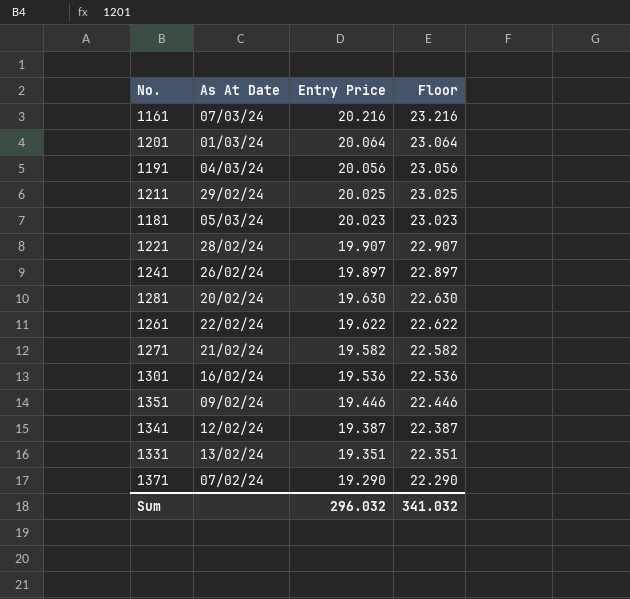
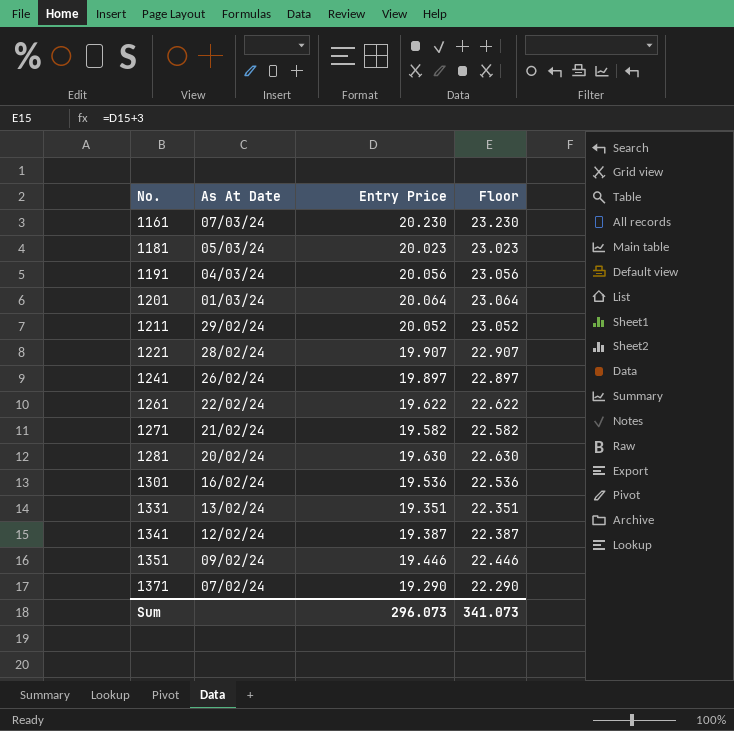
row order: Entry Price descending -> No. ascending
1161 | Entry Price: 20.216 -> 20.230
1161 | Floor: 23.216 -> 23.230
1211 | Entry Price: 20.025 -> 20.052
1211 | Floor: 23.025 -> 23.052
Sum | Entry Price: 296.032 -> 296.073
Sum | Floor: 341.032 -> 341.073

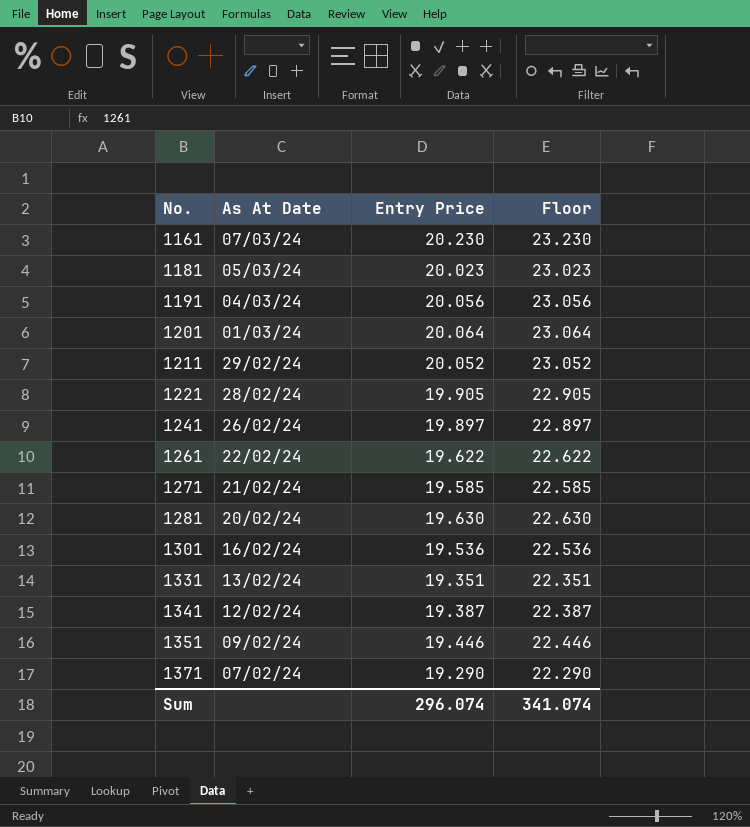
1221 | Entry Price: 19.907 -> 19.905
1221 | Floor: 22.907 -> 22.905
1271 | Entry Price: 19.582 -> 19.585
1271 | Floor: 22.582 -> 22.585
Sum | Entry Price: 296.073 -> 296.074
Sum | Floor: 341.073 -> 341.074

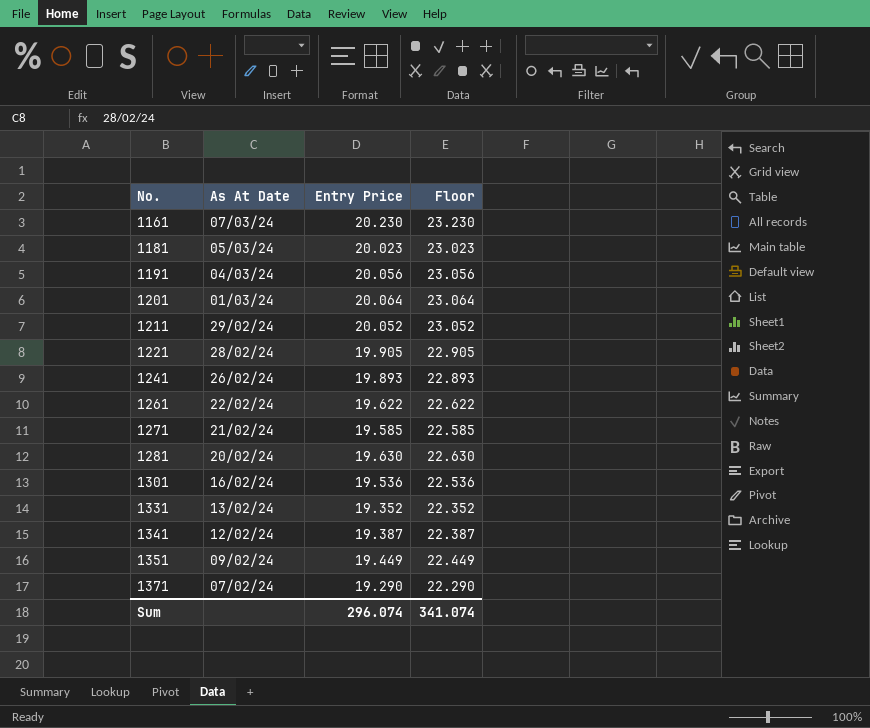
1241 | Entry Price: 19.897 -> 19.893
1241 | Floor: 22.897 -> 22.893
1331 | Entry Price: 19.351 -> 19.352
1331 | Floor: 22.351 -> 22.352
1351 | Entry Price: 19.446 -> 19.449
1351 | Floor: 22.446 -> 22.449

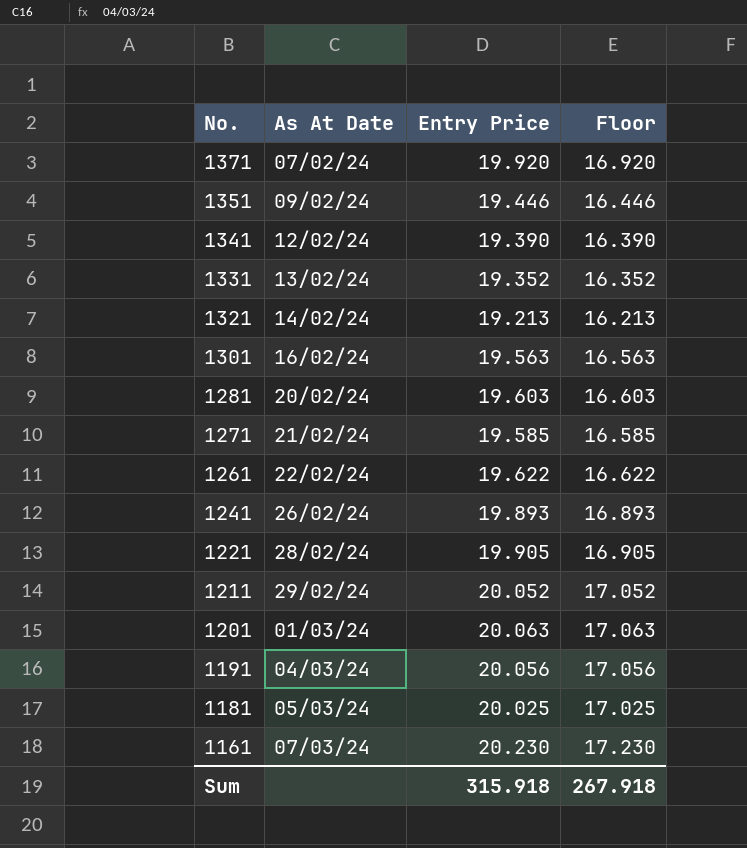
row order: No. ascending -> No. descending
column Floor | formula: [Entry Price] + 3 -> [Entry Price] - 3
1371 | Entry Price: 19.290 -> 19.920
1351 | Entry Price: 19.449 -> 19.446
1341 | Entry Price: 19.387 -> 19.390
row 1321: none -> 14/02/24 | 19.213 | 16.213
1301 | Entry Price: 19.536 -> 19.563
1281 | Entry Price: 19.630 -> 19.603
1201 | Entry Price: 20.064 -> 20.063
1181 | Entry Price: 20.023 -> 20.025
Sum | Entry Price: 296.074 -> 315.918
Sum | Floor: 341.074 -> 267.918

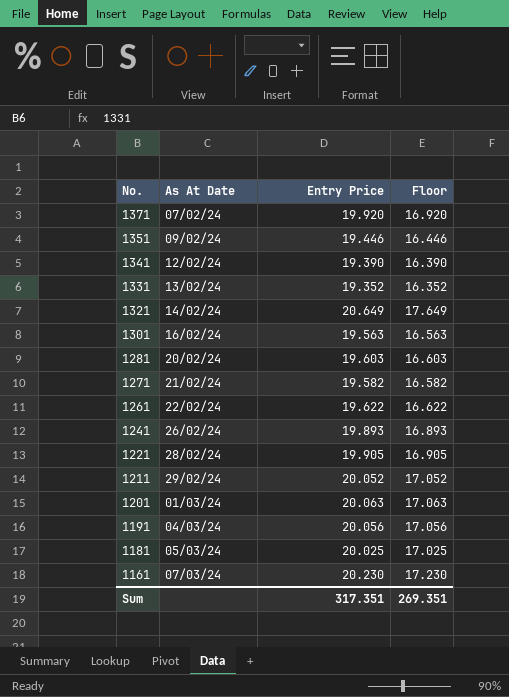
1321 | Entry Price: 19.213 -> 20.649
1321 | Floor: 16.213 -> 17.649
1271 | Entry Price: 19.585 -> 19.582
1271 | Floor: 16.585 -> 16.582
Sum | Entry Price: 315.918 -> 317.351
Sum | Floor: 267.918 -> 269.351

